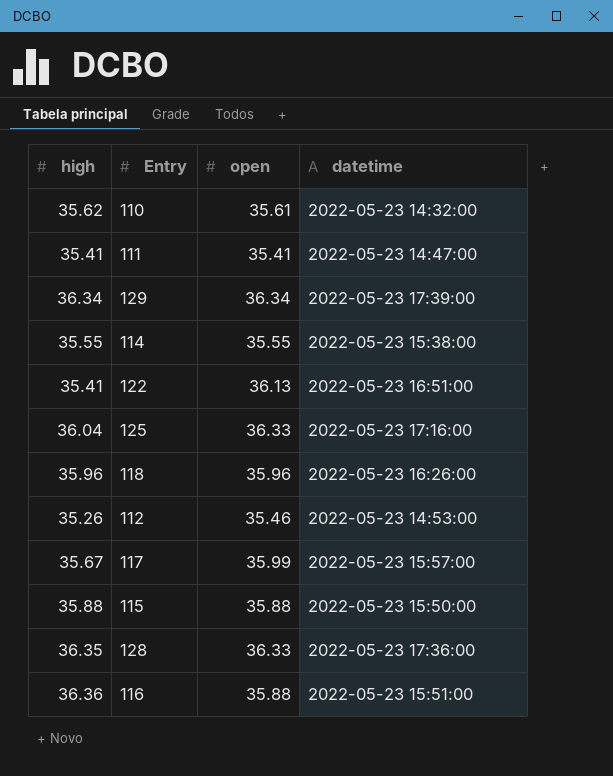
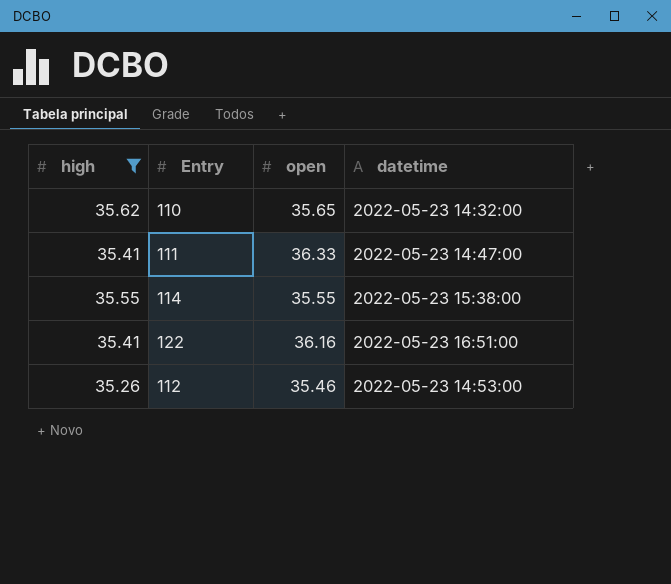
filter: none -> high <= 35.62
110 | open: 35.61 -> 35.65
111 | open: 35.41 -> 36.33
122 | open: 36.13 -> 36.16

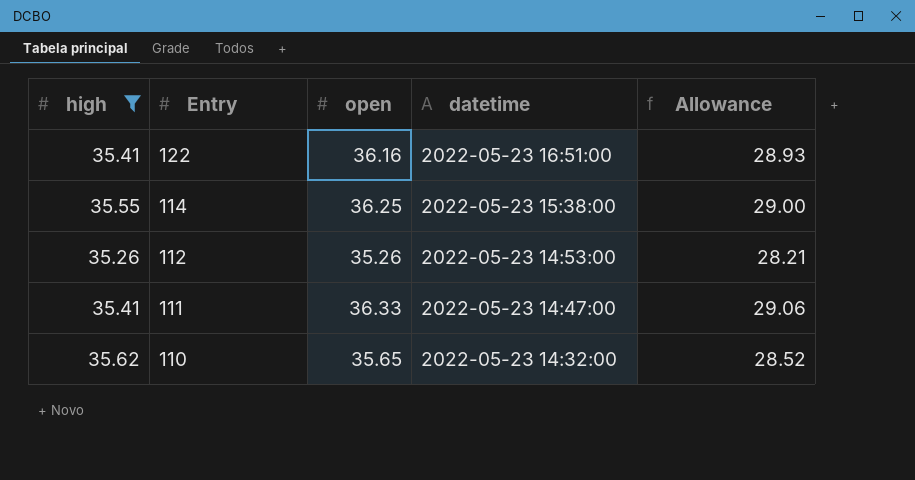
row order: none -> Entry descending
column Allowance | formula: none -> [open] * 0.8
114 | open: 35.55 -> 36.25
112 | open: 35.46 -> 35.26

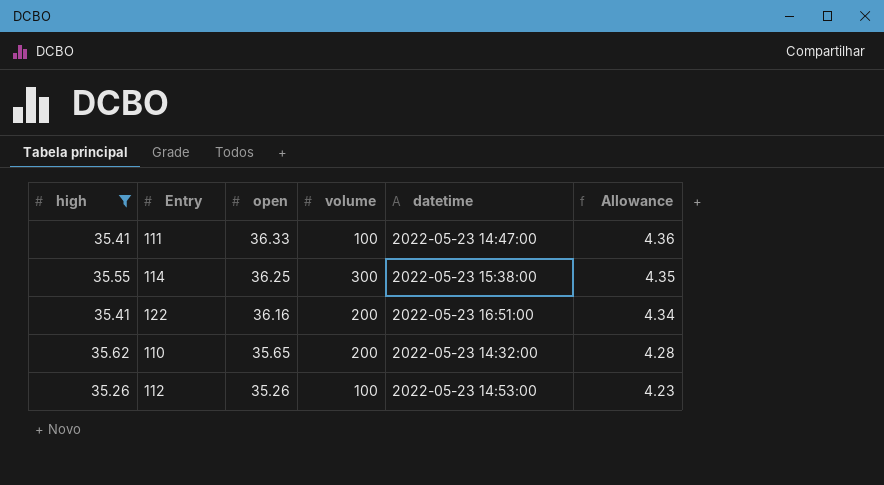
row order: Entry descending -> open descending
column volume | position: none -> 4
column Allowance | formula: [open] * 0.8 -> [open] * 0.12

